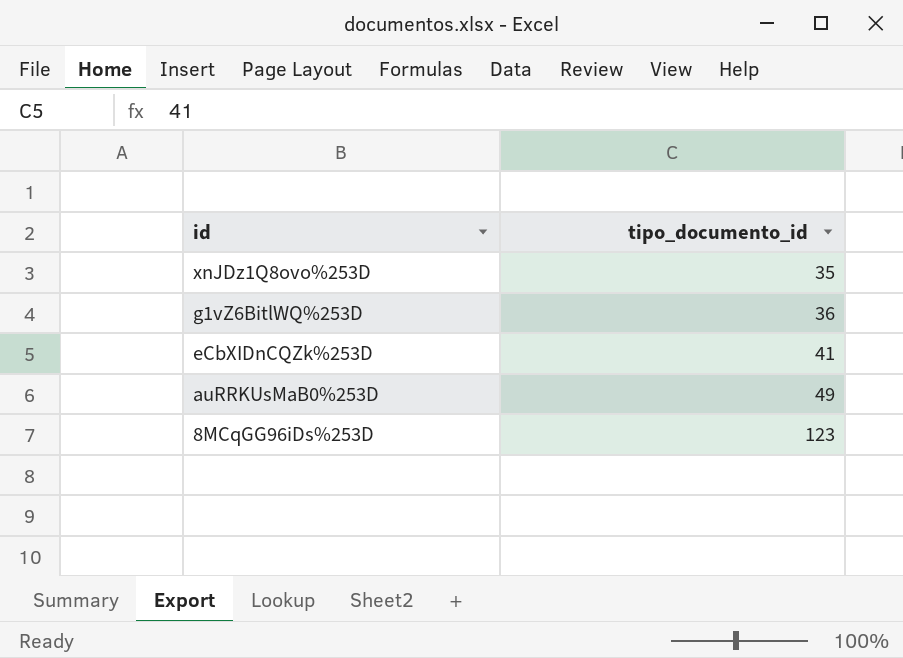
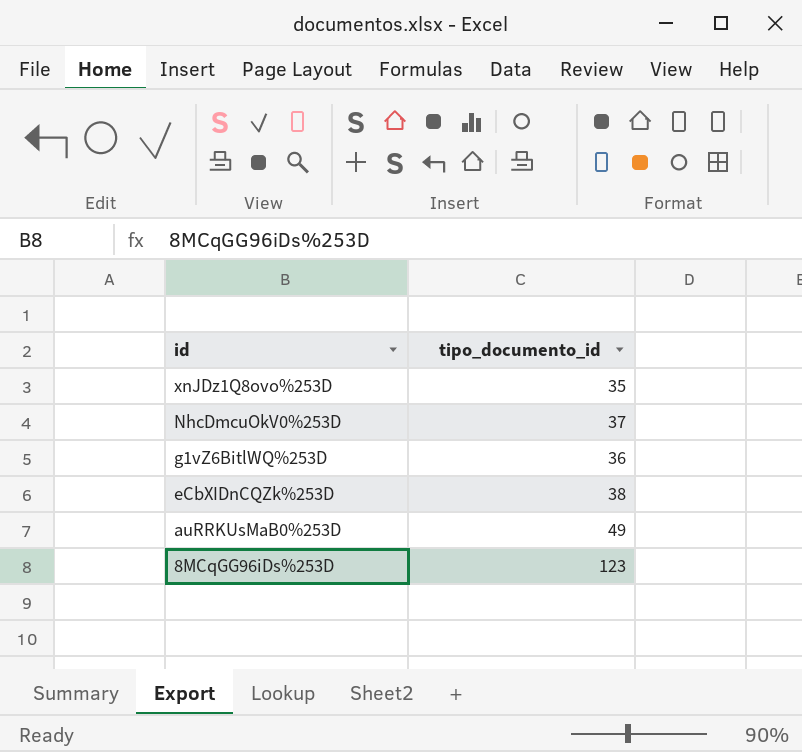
row NhcDmcuOkV0%253D: none -> 37
eCbXIDnCQZk%253D | tipo_documento_id: 41 -> 38

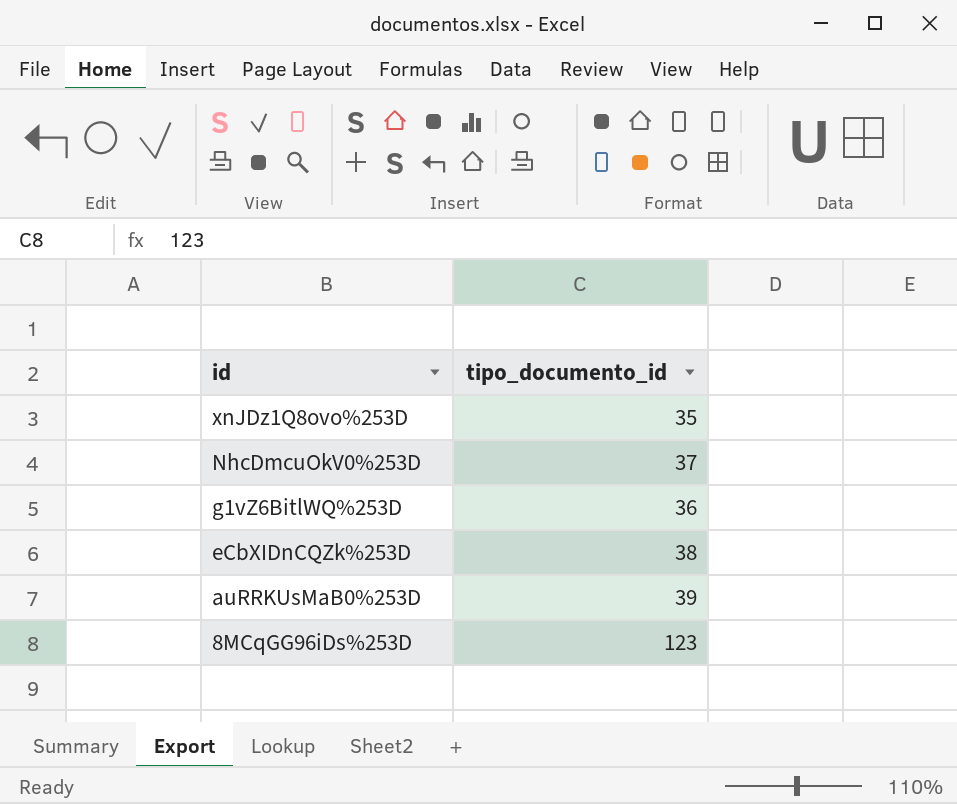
auRRKUsMaB0%253D | tipo_documento_id: 49 -> 39

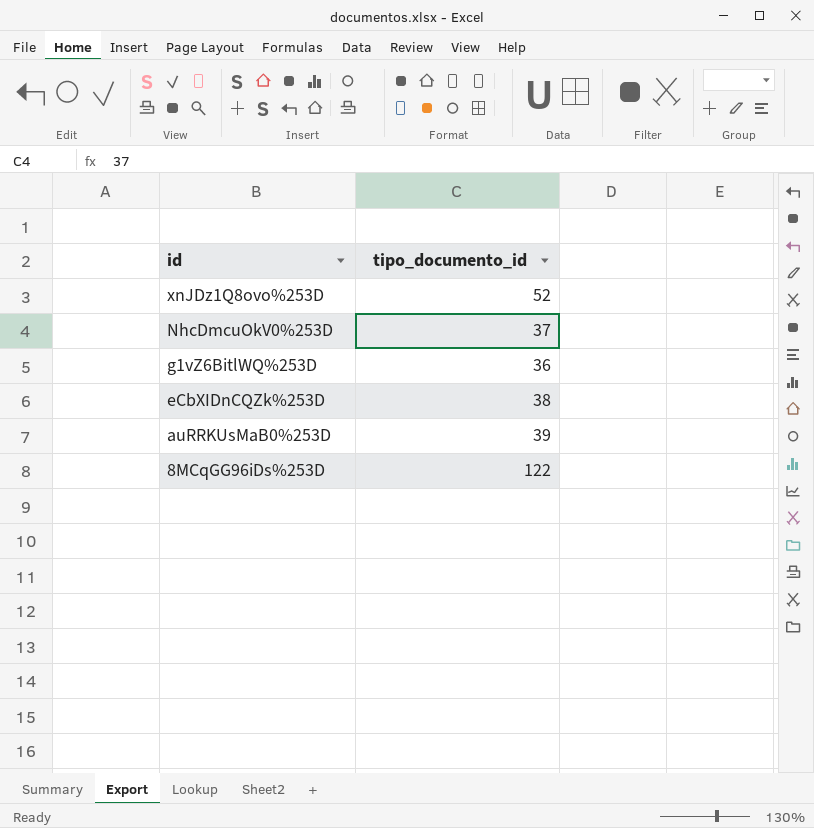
xnJDz1Q8ovo%253D | tipo_documento_id: 35 -> 52
8MCqGG96iDs%253D | tipo_documento_id: 123 -> 122

